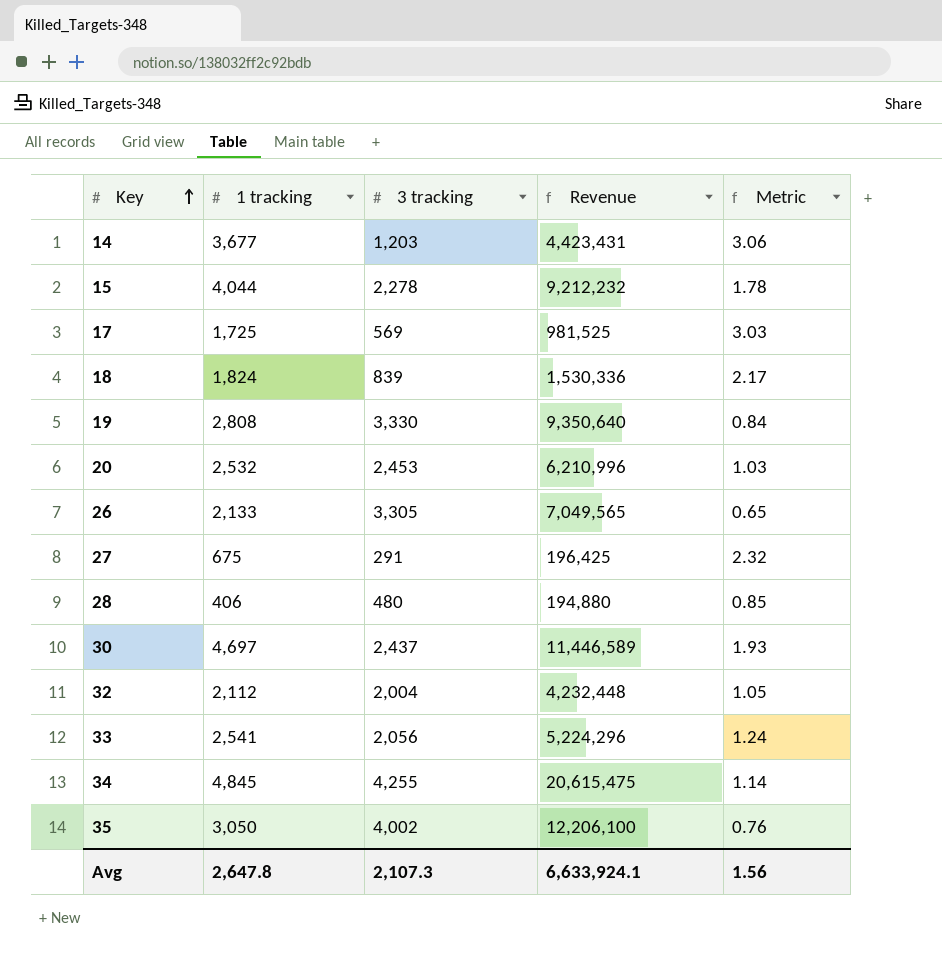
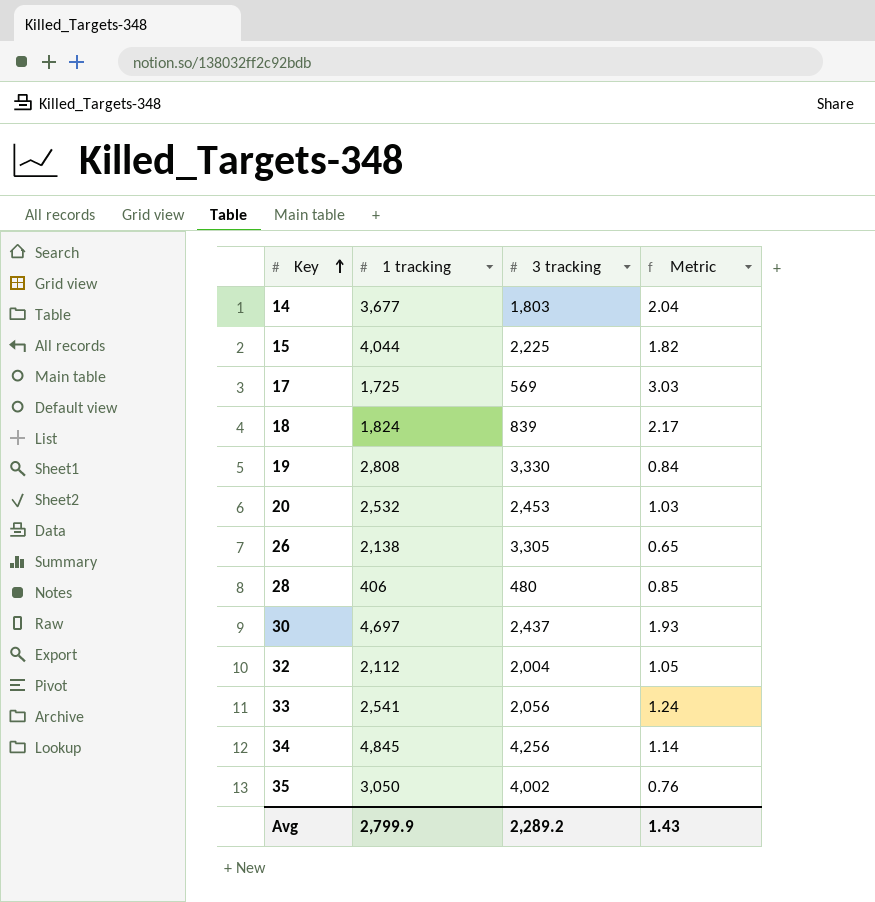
column Revenue | formula: [1 tracking] * [3 tracking] -> none
row 27: 675 | 291 | 196,425 | 2.32 -> none
14 | 3 tracking: 1,203 -> 1,803
14 | Metric: 3.06 -> 2.04
15 | 3 tracking: 2,278 -> 2,225
15 | Metric: 1.78 -> 1.82
26 | 1 tracking: 2,133 -> 2,138
34 | 3 tracking: 4,255 -> 4,256
Avg | 1 tracking: 2,647.8 -> 2,799.9
Avg | 3 tracking: 2,107.3 -> 2,289.2
Avg | Metric: 1.56 -> 1.43

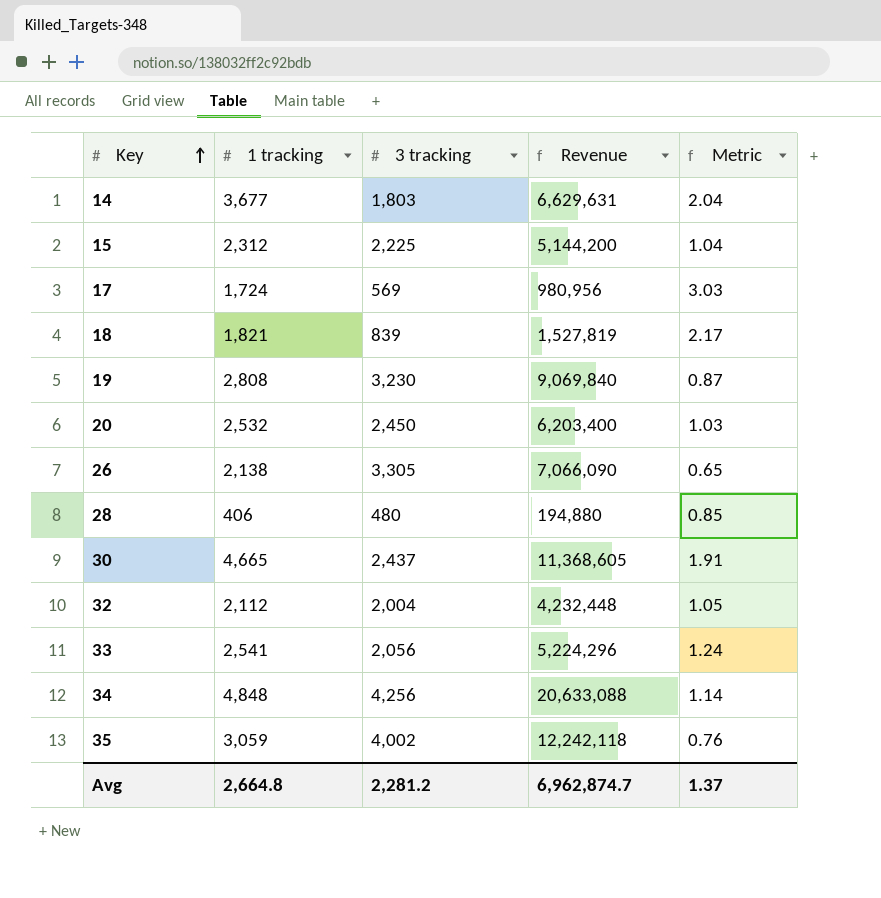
column Revenue | formula: none -> [1 tracking] * [3 tracking]
15 | 1 tracking: 4,044 -> 2,312
15 | Metric: 1.82 -> 1.04
17 | 1 tracking: 1,725 -> 1,724
18 | 1 tracking: 1,824 -> 1,821
19 | 3 tracking: 3,330 -> 3,230
19 | Metric: 0.84 -> 0.87
20 | 3 tracking: 2,453 -> 2,450
30 | 1 tracking: 4,697 -> 4,665
30 | Metric: 1.93 -> 1.91
34 | 1 tracking: 4,845 -> 4,848
35 | 1 tracking: 3,050 -> 3,059
Avg | 1 tracking: 2,799.9 -> 2,664.8
Avg | 3 tracking: 2,289.2 -> 2,281.2
Avg | Metric: 1.43 -> 1.37

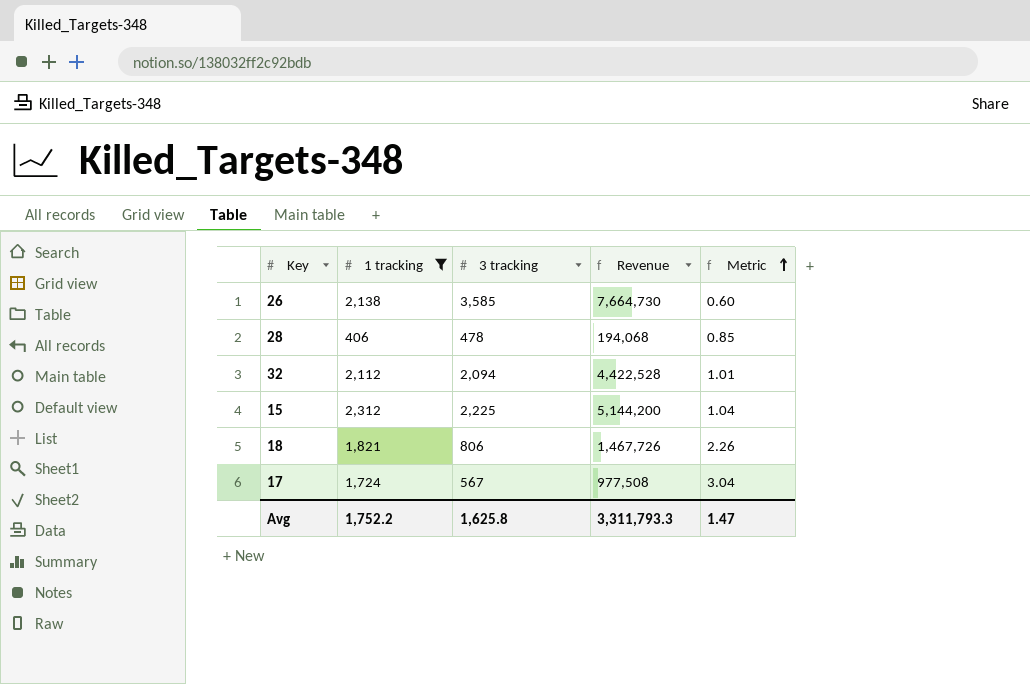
filter: none -> 1 tracking <= 2,312
row order: Key ascending -> Metric ascending
26 | 3 tracking: 3,305 -> 3,585
26 | Revenue: 7,066,090 -> 7,664,730
26 | Metric: 0.65 -> 0.60
28 | 3 tracking: 480 -> 478
28 | Revenue: 194,880 -> 194,068
32 | 3 tracking: 2,004 -> 2,094
32 | Revenue: 4,232,448 -> 4,422,528
32 | Metric: 1.05 -> 1.01
18 | 3 tracking: 839 -> 806
18 | Revenue: 1,527,819 -> 1,467,726
18 | Metric: 2.17 -> 2.26
17 | 3 tracking: 569 -> 567
17 | Revenue: 980,956 -> 977,508
17 | Metric: 3.03 -> 3.04
Avg | 1 tracking: 2,664.8 -> 1,752.2
Avg | 3 tracking: 2,281.2 -> 1,625.8
Avg | Revenue: 6,962,874.7 -> 3,311,793.3
Avg | Metric: 1.37 -> 1.47

